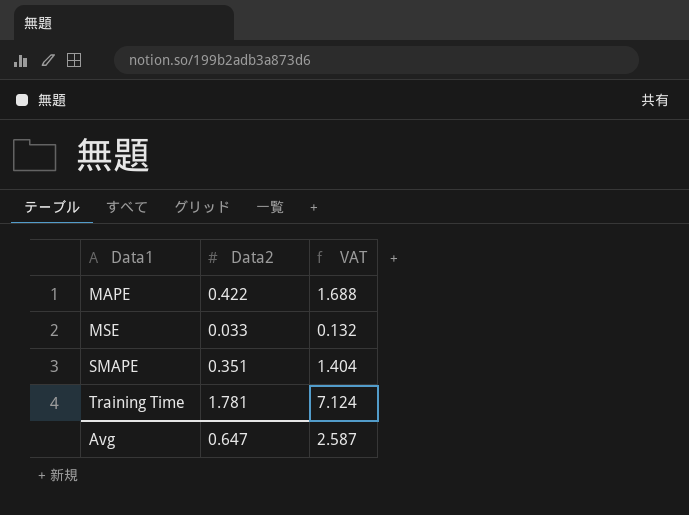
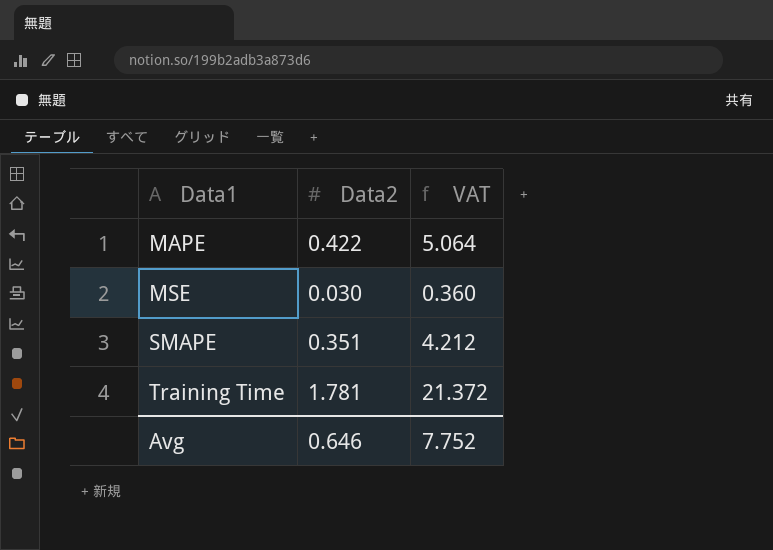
column VAT | formula: [Data2] * 4 -> [Data2] * 12
MSE | Data2: 0.033 -> 0.030
Avg | Data2: 0.647 -> 0.646
Avg | VAT: 2.587 -> 7.752

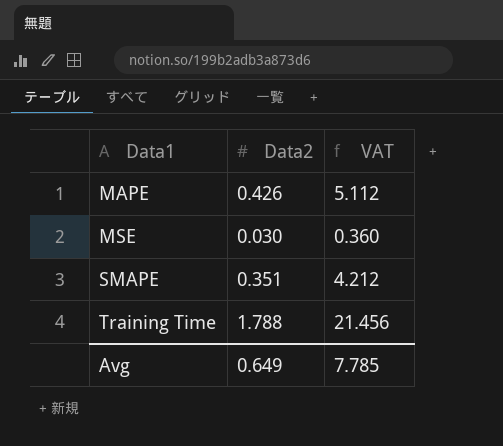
MAPE | Data2: 0.422 -> 0.426
MAPE | VAT: 5.064 -> 5.112
Training Time | Data2: 1.781 -> 1.788
Training Time | VAT: 21.372 -> 21.456
Avg | Data2: 0.646 -> 0.649
Avg | VAT: 7.752 -> 7.785

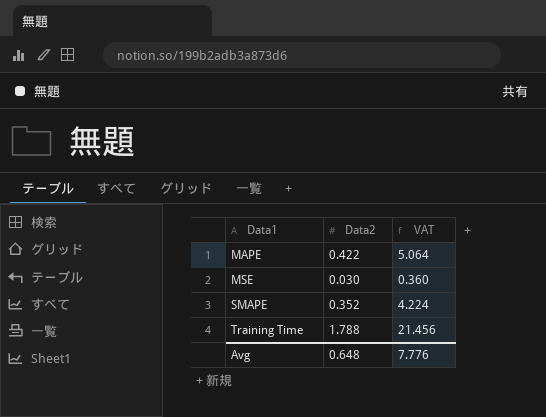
MAPE | Data2: 0.426 -> 0.422
MAPE | VAT: 5.112 -> 5.064
SMAPE | Data2: 0.351 -> 0.352
SMAPE | VAT: 4.212 -> 4.224
Avg | Data2: 0.649 -> 0.648
Avg | VAT: 7.785 -> 7.776

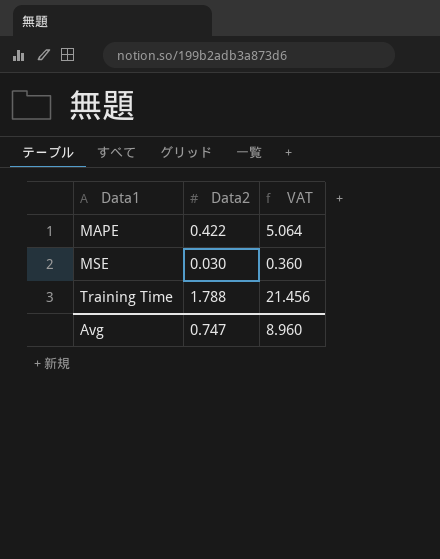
row SMAPE: 0.352 | 4.224 -> none
Avg | Data2: 0.648 -> 0.747
Avg | VAT: 7.776 -> 8.960

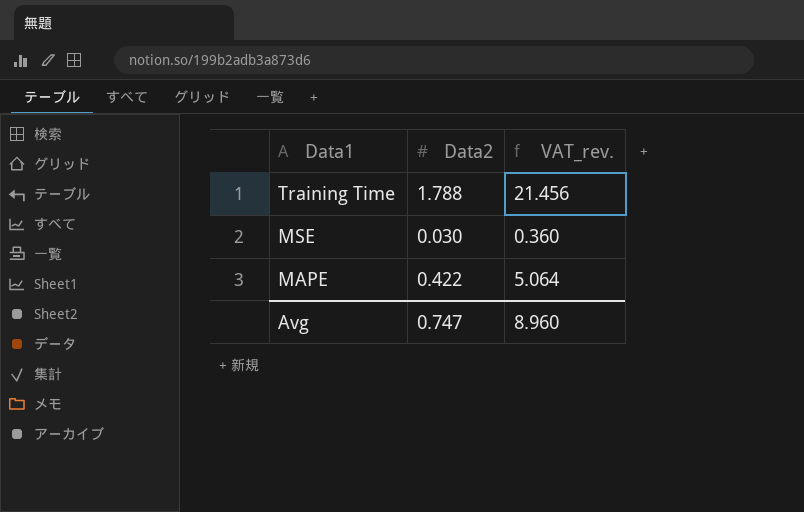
row order: Data1 ascending -> Data1 descending
column name: VAT -> VAT_rev.

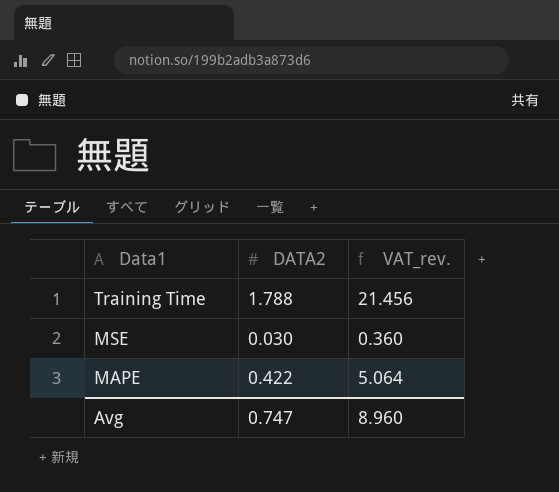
column name: Data2 -> DATA2

